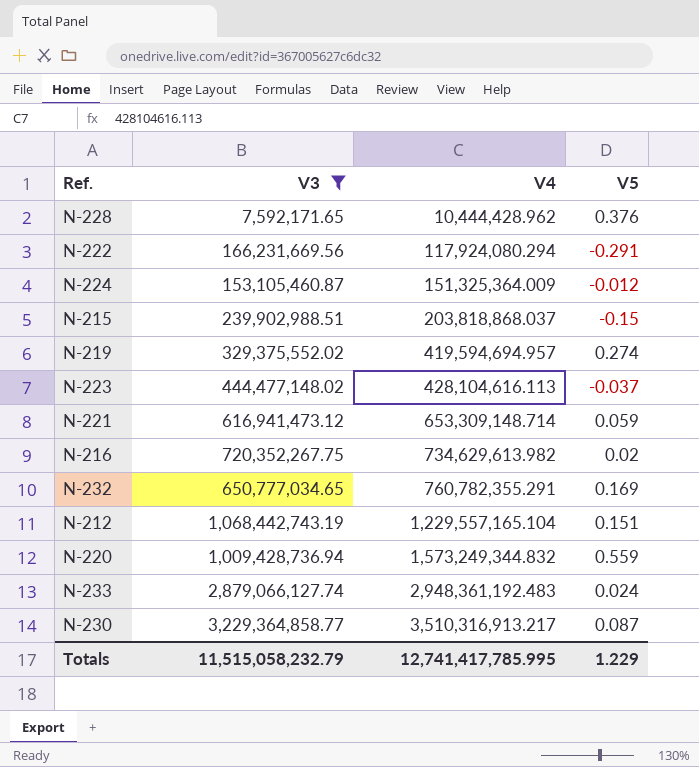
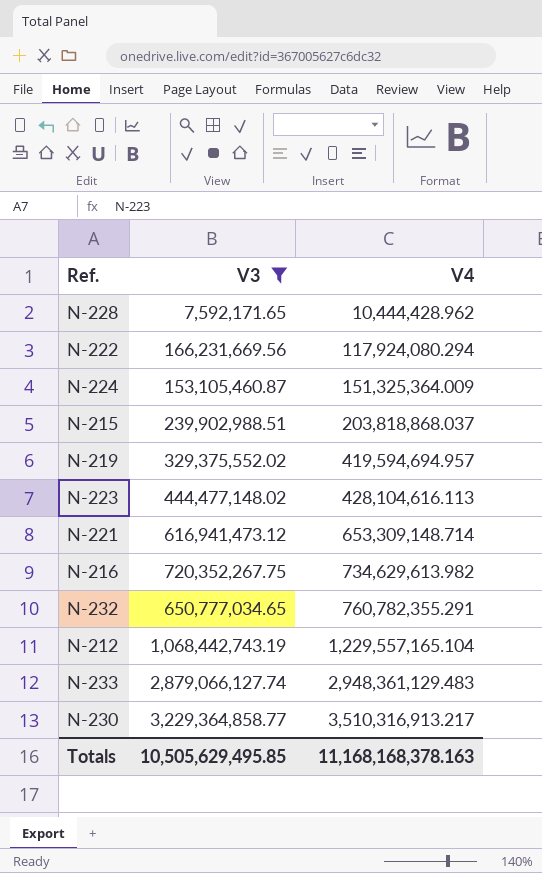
column V5 | formula: ([V4] - [V3]) / [V3] -> none
row N-220: 1,009,428,736.94 | 1,573,249,344.832 | 0.559 -> none
N-233 | V4: 2,948,361,192.483 -> 2,948,361,129.483
Totals | V3: 11,515,058,232.79 -> 10,505,629,495.85
Totals | V4: 12,741,417,785.995 -> 11,168,168,378.163

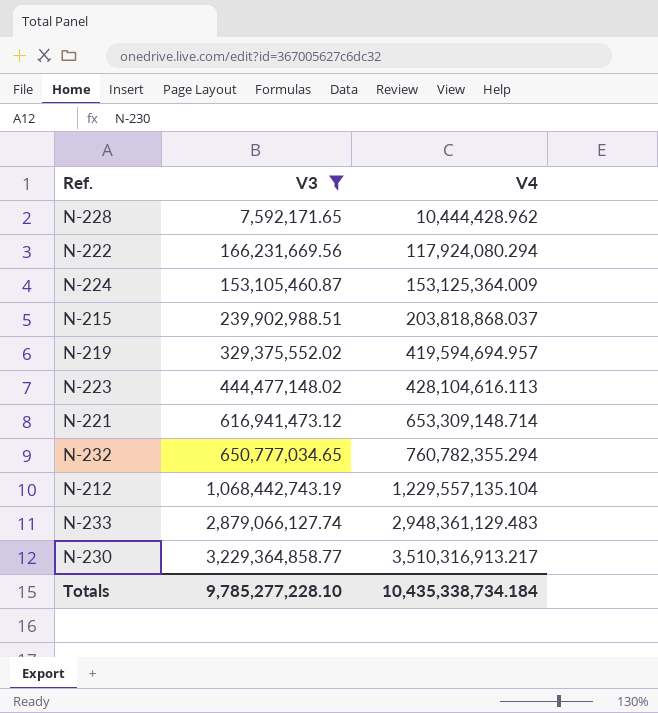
row N-216: 720,352,267.75 | 734,629,613.982 -> none
N-224 | V4: 151,325,364.009 -> 153,125,364.009
N-232 | V4: 760,782,355.291 -> 760,782,355.294
N-212 | V4: 1,229,557,165.104 -> 1,229,557,135.104
Totals | V3: 10,505,629,495.85 -> 9,785,277,228.10
Totals | V4: 11,168,168,378.163 -> 10,435,338,734.184

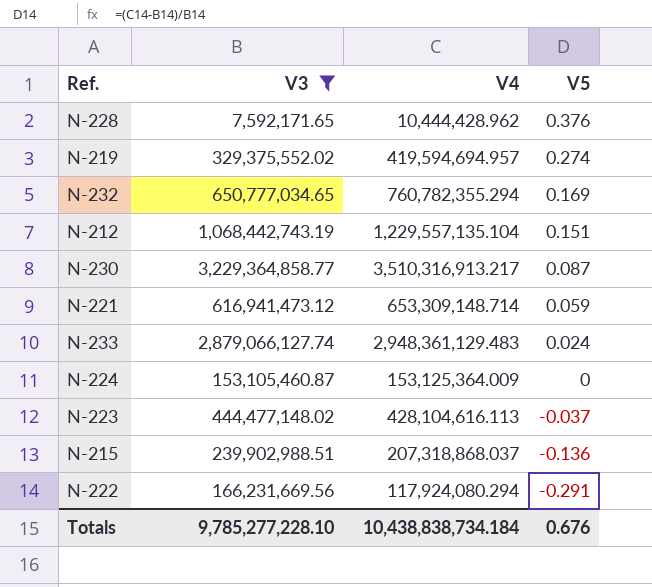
row order: V4 ascending -> V5 descending
column V5 | formula: none -> ([V4] - [V3]) / [V3]
N-215 | V4: 203,818,868.037 -> 207,318,868.037
Totals | V4: 10,435,338,734.184 -> 10,438,838,734.184

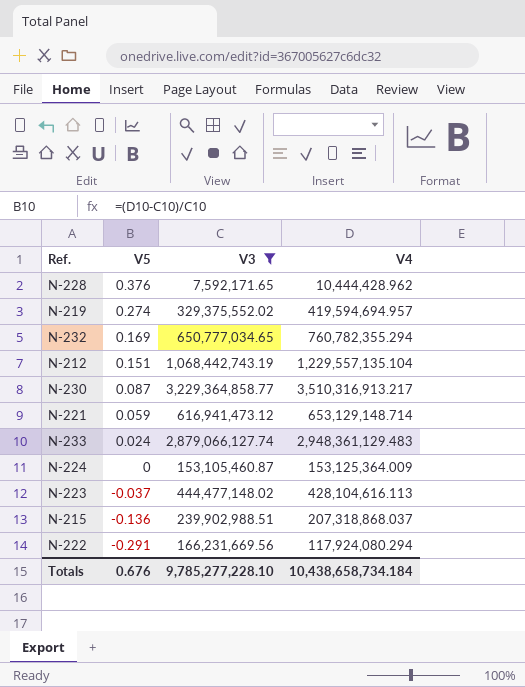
column V5 | position: 4 -> 2
N-221 | V4: 653,309,148.714 -> 653,129,148.714
Totals | V4: 10,438,838,734.184 -> 10,438,658,734.184

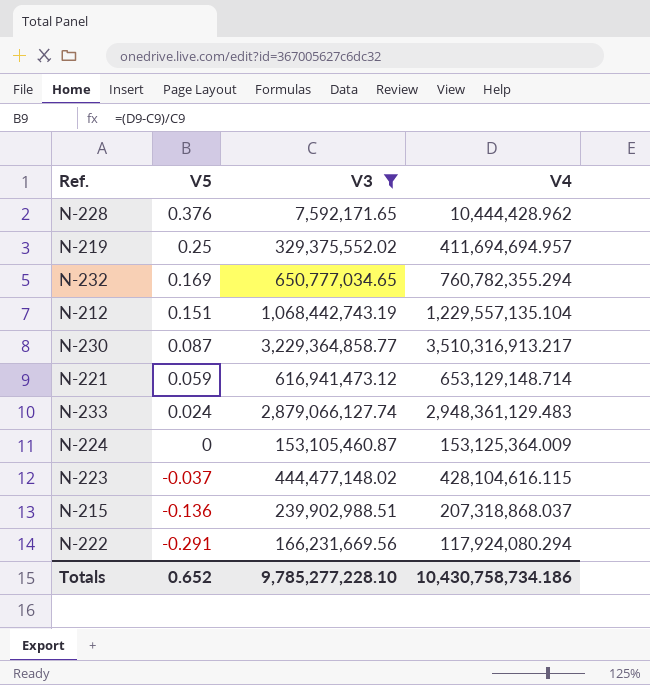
N-219 | V5: 0.274 -> 0.25
N-219 | V4: 419,594,694.957 -> 411,694,694.957
N-223 | V4: 428,104,616.113 -> 428,104,616.115
Totals | V5: 0.676 -> 0.652
Totals | V4: 10,438,658,734.184 -> 10,430,758,734.186

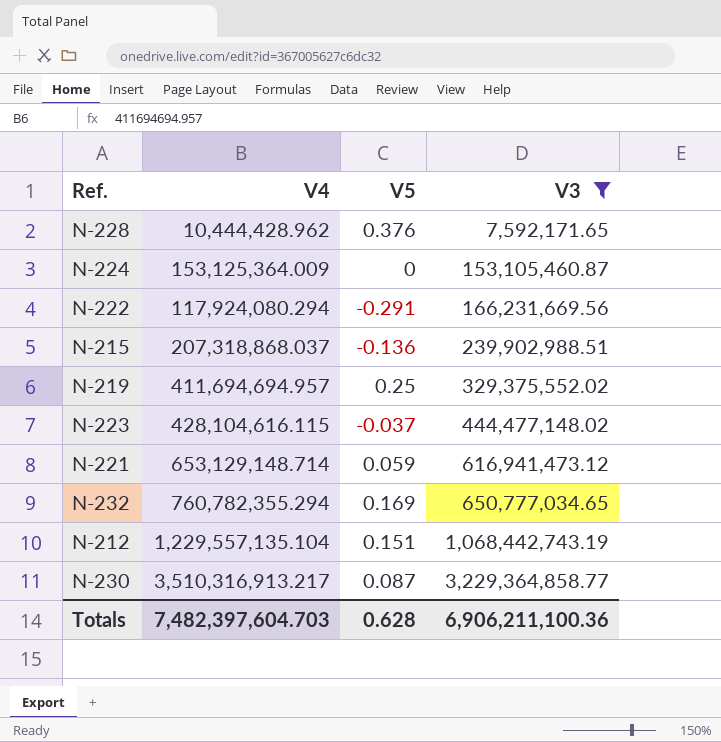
row order: V5 descending -> V3 ascending
column V4 | position: 4 -> 2
row N-233: 0.024 | 2,879,066,127.74 | 2,948,361,129.483 -> none
Totals | V4: 10,430,758,734.186 -> 7,482,397,604.703
Totals | V5: 0.652 -> 0.628
Totals | V3: 9,785,277,228.10 -> 6,906,211,100.36

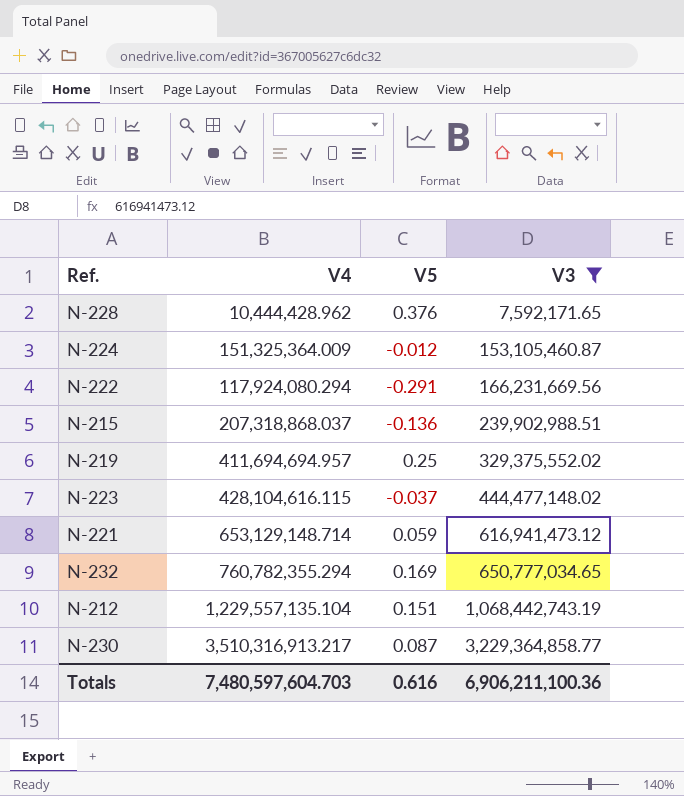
N-224 | V4: 153,125,364.009 -> 151,325,364.009
N-224 | V5: 0 -> -0.012
Totals | V4: 7,482,397,604.703 -> 7,480,597,604.703
Totals | V5: 0.628 -> 0.616

